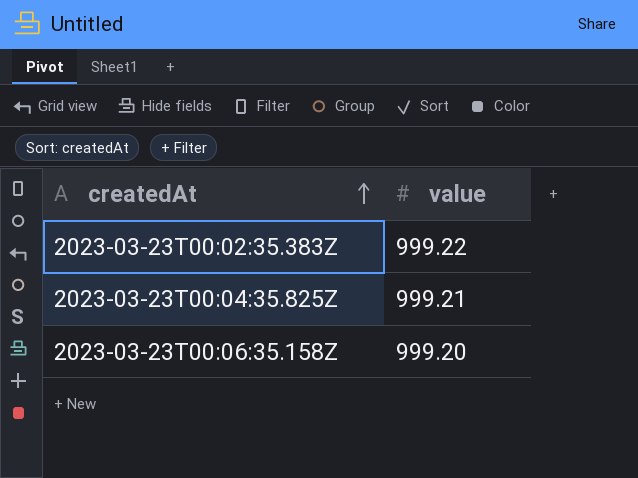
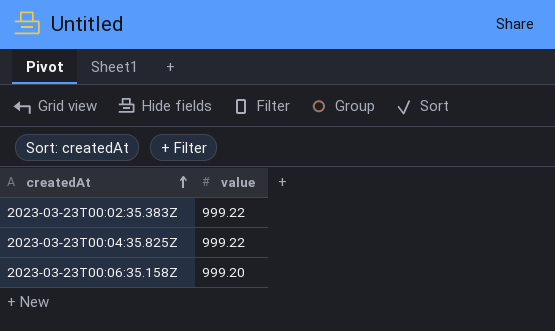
2023-03-23T00:04:35.825Z | value: 999.21 -> 999.22

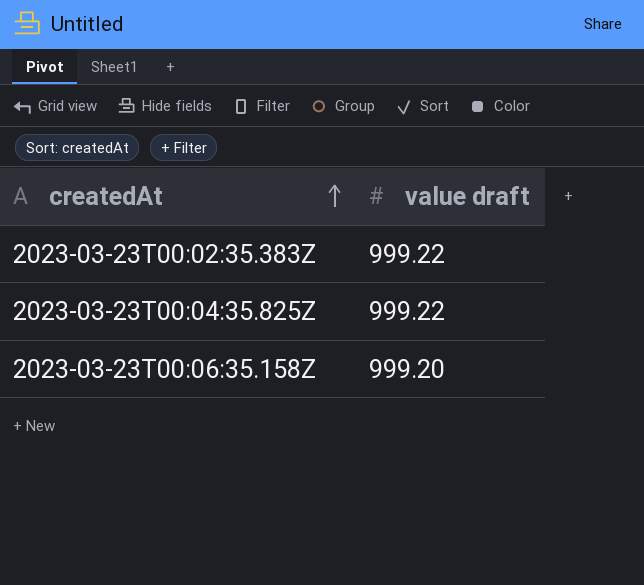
column name: value -> value draft

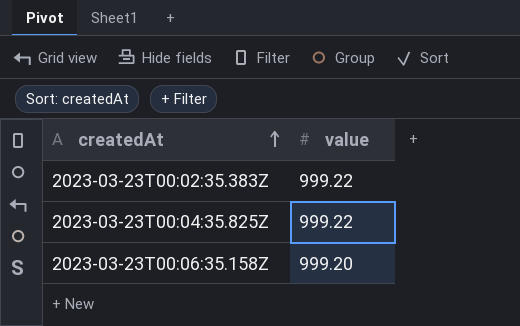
column name: value draft -> value

